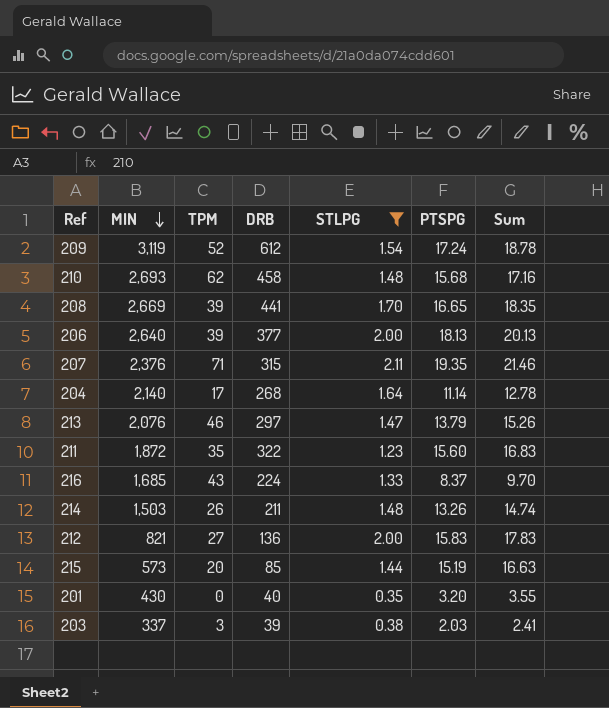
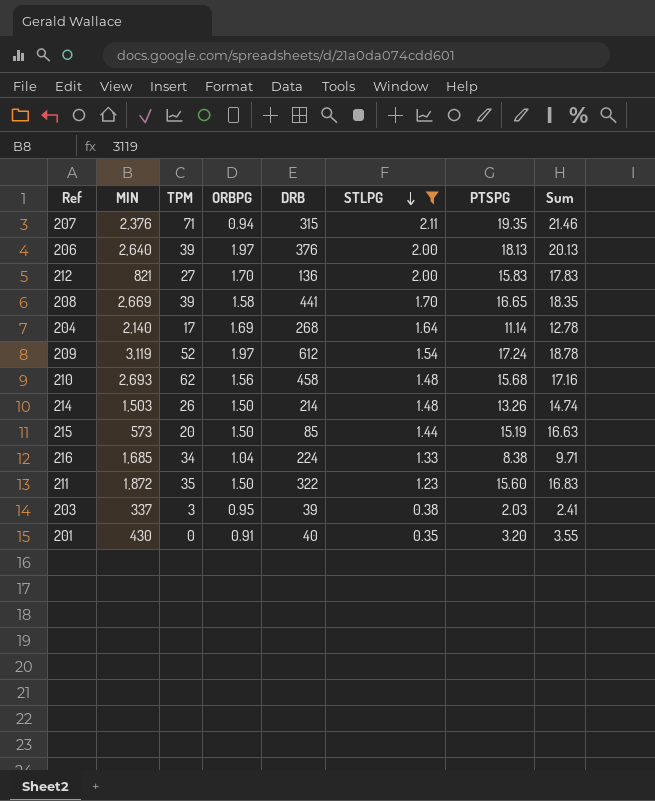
row order: MIN descending -> STLPG descending
column ORBPG | position: none -> 4
row 213: 2,076 | 46 | 297 | 1.47 | 13.79 | 15.26 -> none
206 | DRB: 377 -> 376
214 | DRB: 211 -> 214
216 | TPM: 43 -> 34
216 | PTSPG: 8.37 -> 8.38
216 | Sum: 9.70 -> 9.71

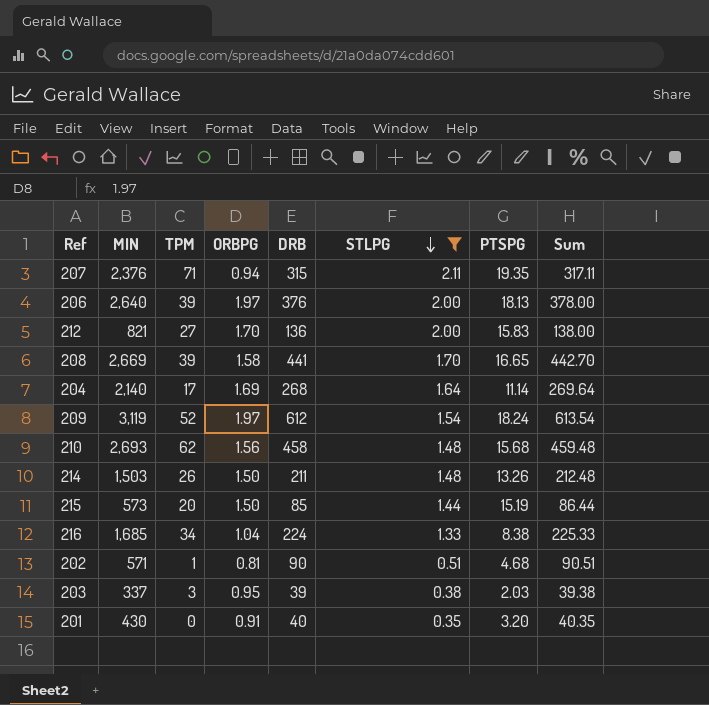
column Sum | formula: [STLPG] + [PTSPG] -> [DRB] + [STLPG]
row 211: 1,872 | 35 | 1.50 | 322 | 1.23 | 15.60 | 16.83 -> none
209 | PTSPG: 17.24 -> 18.24
214 | DRB: 214 -> 211
row 202: none -> 571 | 1 | 0.81 | 90 | 0.51 | 4.68 | 90.51

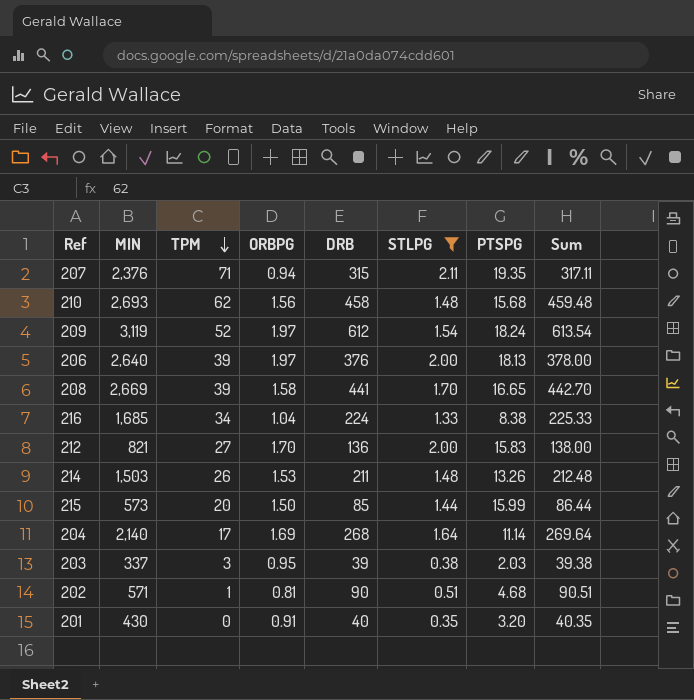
row order: STLPG descending -> TPM descending
214 | ORBPG: 1.50 -> 1.53
215 | PTSPG: 15.19 -> 15.99

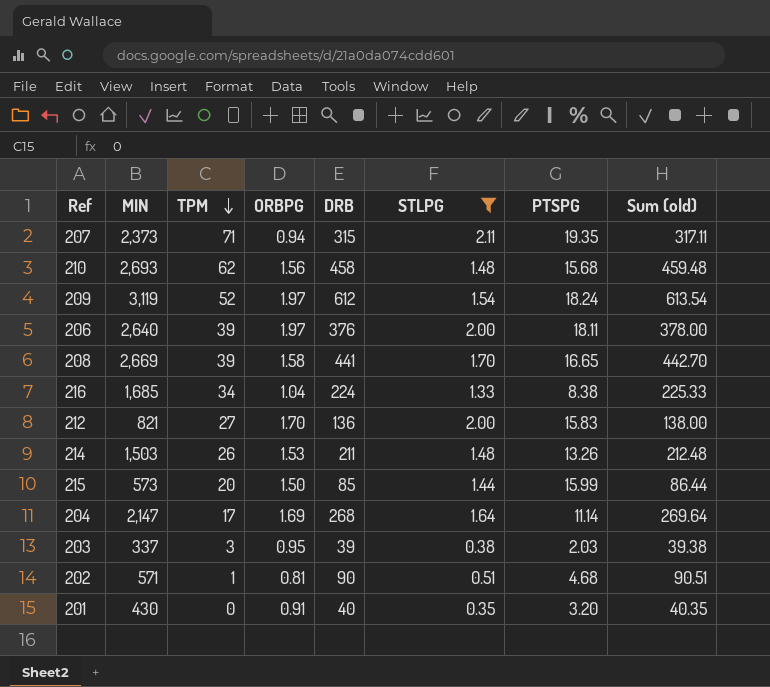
column name: Sum -> Sum (old)
207 | MIN: 2,376 -> 2,373
206 | PTSPG: 18.13 -> 18.11
204 | MIN: 2,140 -> 2,147

